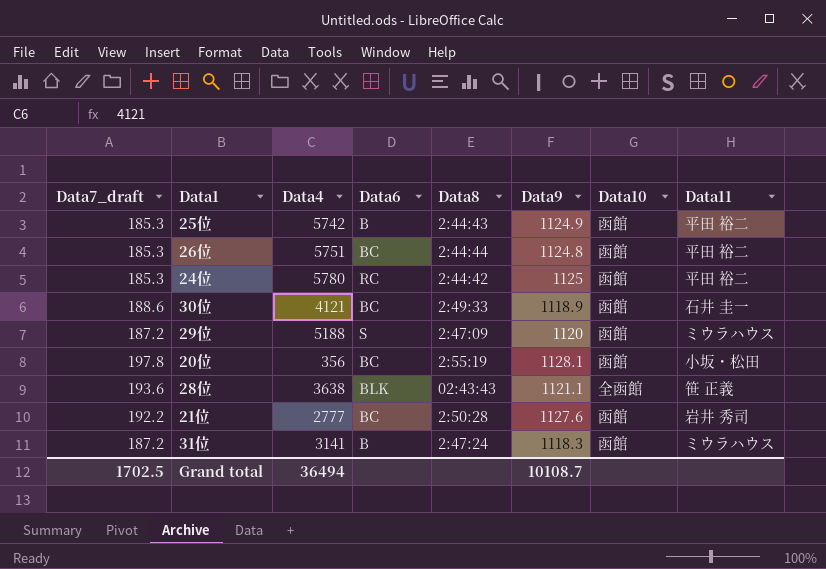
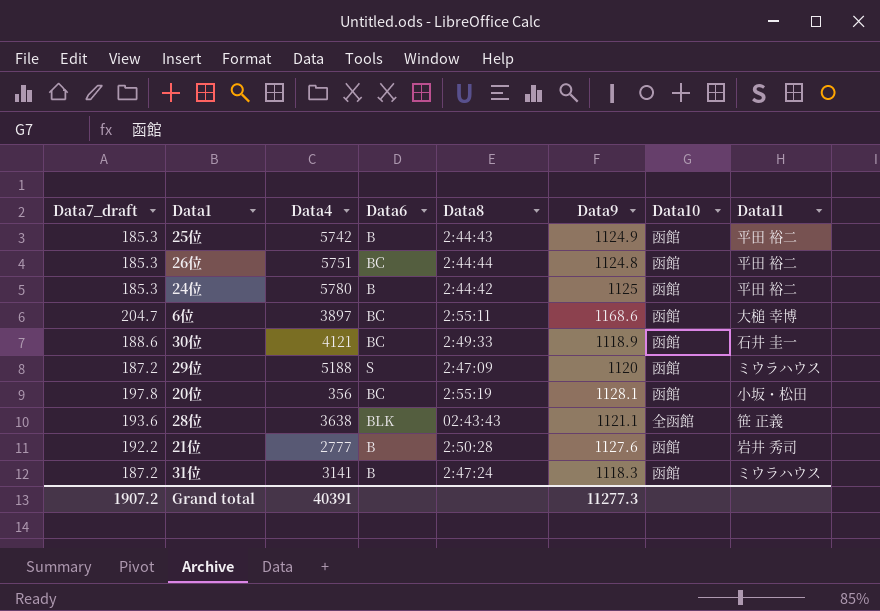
24位 | Data6: RC -> B
row 6位: none -> 204.7 | 3897 | BC | 2:55:11 | 1168.6 | 函館 | 大槌 幸博
21位 | Data6: BC -> B
Grand total | Data7_draft: 1702.5 -> 1907.2
Grand total | Data4: 36494 -> 40391
Grand total | Data9: 10108.7 -> 11277.3

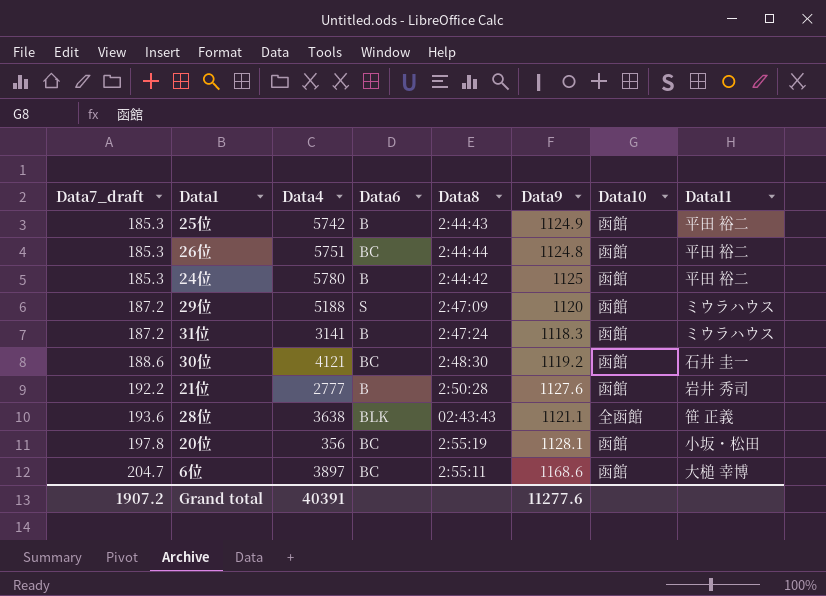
row order: none -> Data7_draft ascending
30位 | Data8: 2:49:33 -> 2:48:30
30位 | Data9: 1118.9 -> 1119.2
Grand total | Data9: 11277.3 -> 11277.6

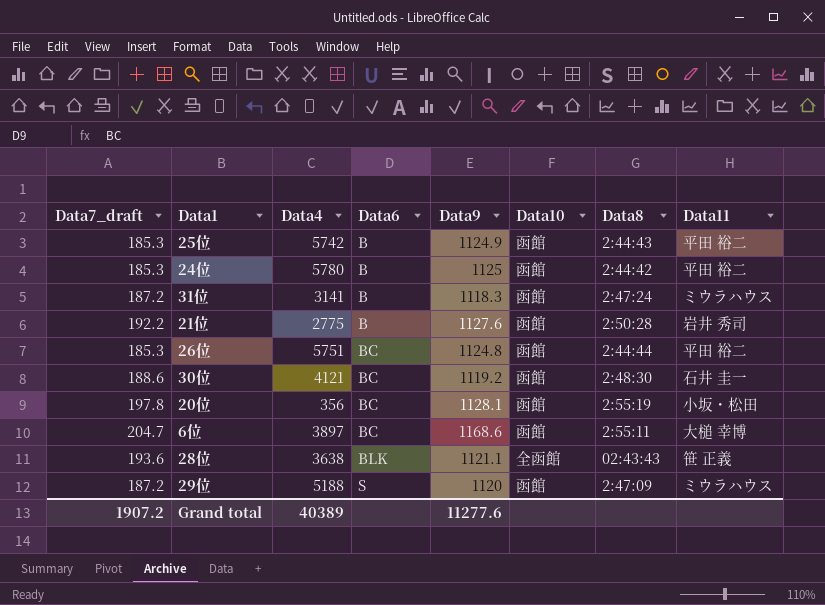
row order: Data7_draft ascending -> Data6 ascending
column Data8 | position: 5 -> 7
21位 | Data4: 2777 -> 2775
Grand total | Data4: 40391 -> 40389

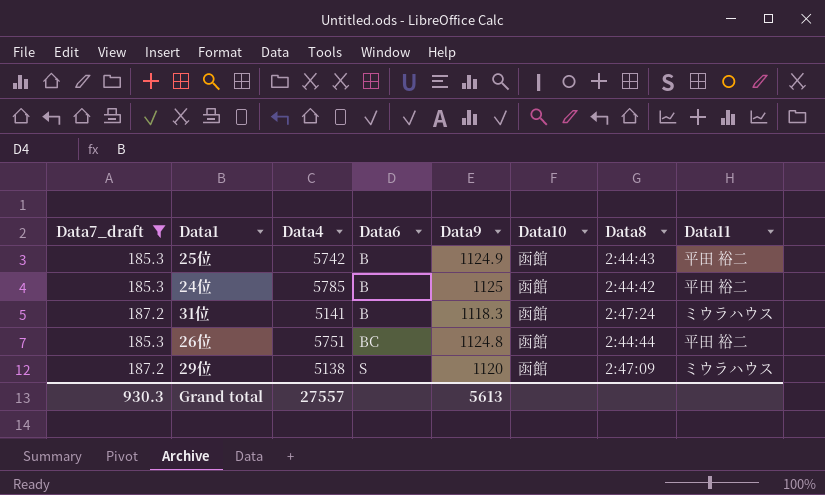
filter: none -> Data7_draft <= 187.2
24位 | Data4: 5780 -> 5785
31位 | Data4: 3141 -> 5141
29位 | Data4: 5188 -> 5138
Grand total | Data7_draft: 1907.2 -> 930.3
Grand total | Data4: 40389 -> 27557
Grand total | Data9: 11277.6 -> 5613

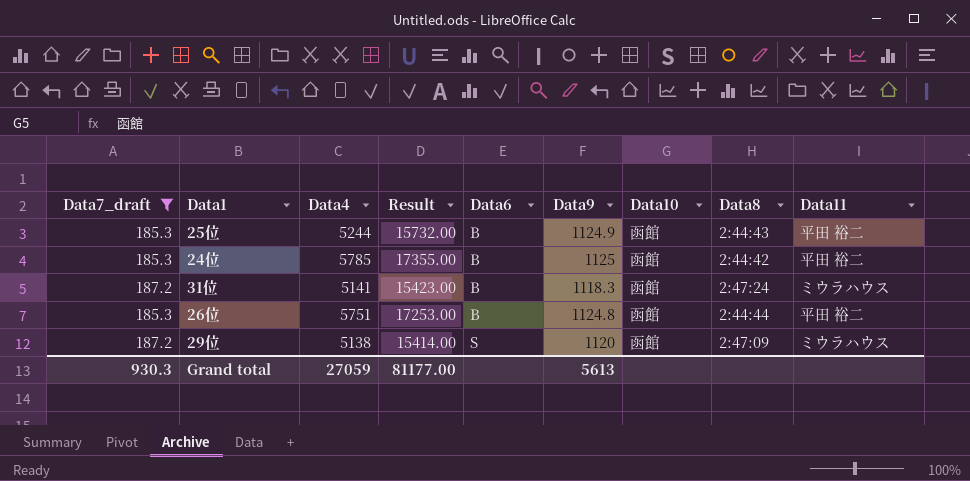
column Result | formula: none -> [Data4] * 3
25位 | Data4: 5742 -> 5244
26位 | Data6: BC -> B
Grand total | Data4: 27557 -> 27059

